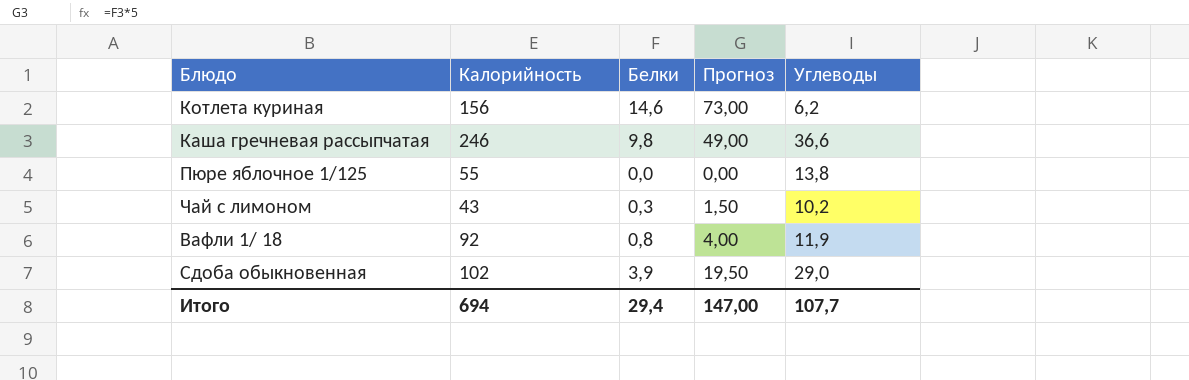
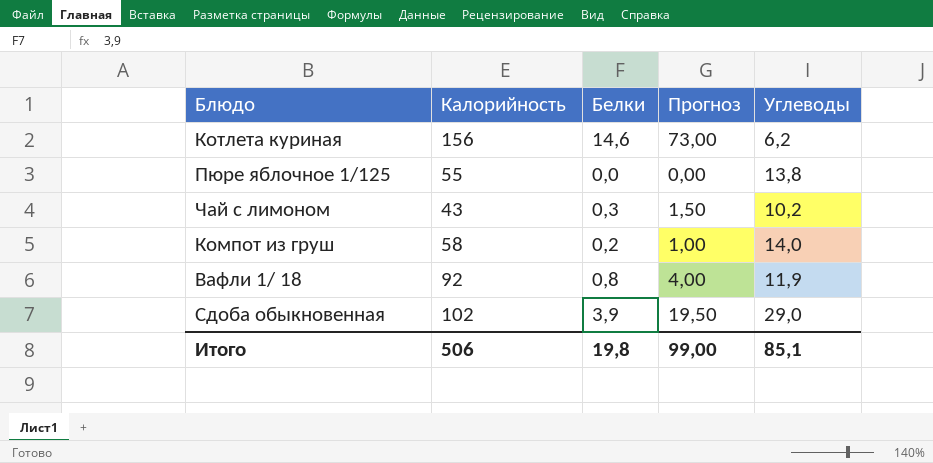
row Каша гречневая рассыпчатая: 246 | 9,8 | 49,00 | 36,6 -> none
row Компот из груш: none -> 58 | 0,2 | 1,00 | 14,0
Итого | Калорийность: 694 -> 506
Итого | Белки: 29,4 -> 19,8
Итого | Прогноз: 147,00 -> 99,00
Итого | Углеводы: 107,7 -> 85,1

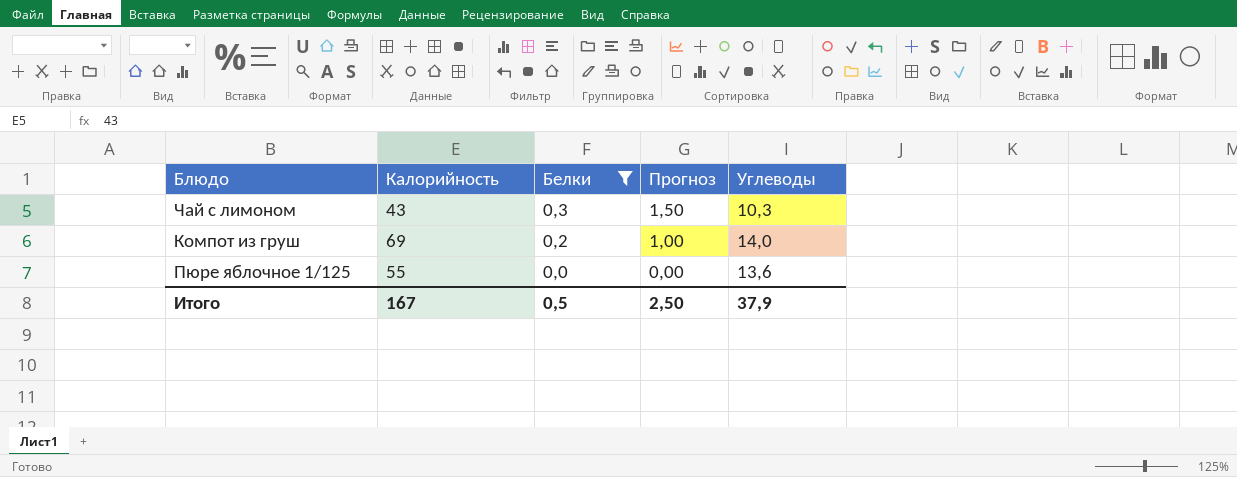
filter: none -> Белки <= 0,3
row order: none -> Белки descending
Чай с лимоном | Углеводы: 10,2 -> 10,3
Компот из груш | Калорийность: 58 -> 69
Пюре яблочное 1/125 | Углеводы: 13,8 -> 13,6
Итого | Калорийность: 506 -> 167
Итого | Белки: 19,8 -> 0,5
Итого | Прогноз: 99,00 -> 2,50
Итого | Углеводы: 85,1 -> 37,9

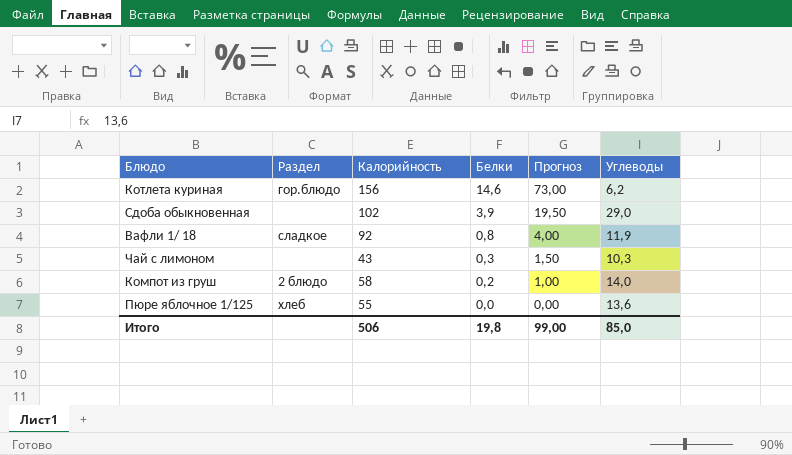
filter: Белки <= 0,3 -> none
column Раздел | position: none -> 2
Компот из груш | Калорийность: 69 -> 58
Итого | Калорийность: 167 -> 506
Итого | Белки: 0,5 -> 19,8
Итого | Прогноз: 2,50 -> 99,00
Итого | Углеводы: 37,9 -> 85,0

